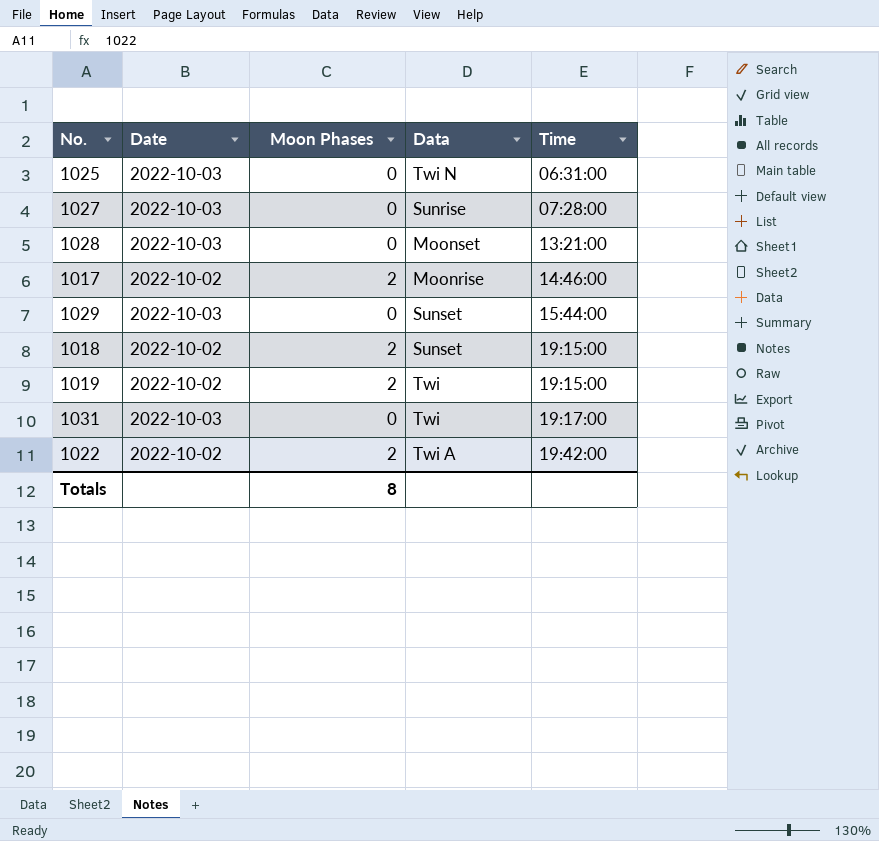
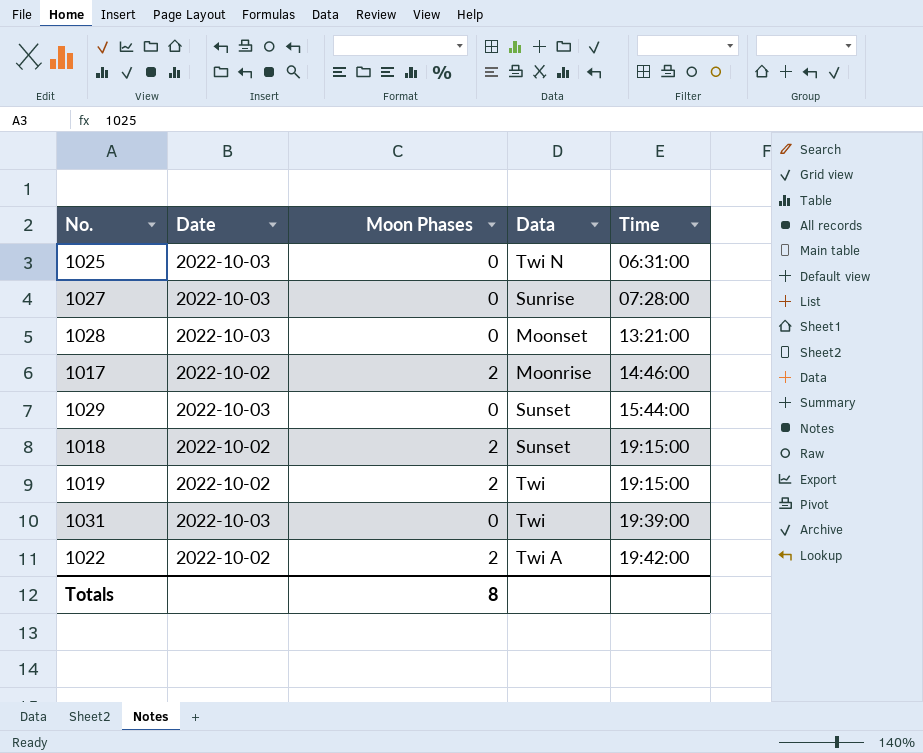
1031 | Time: 19:17:00 -> 19:39:00

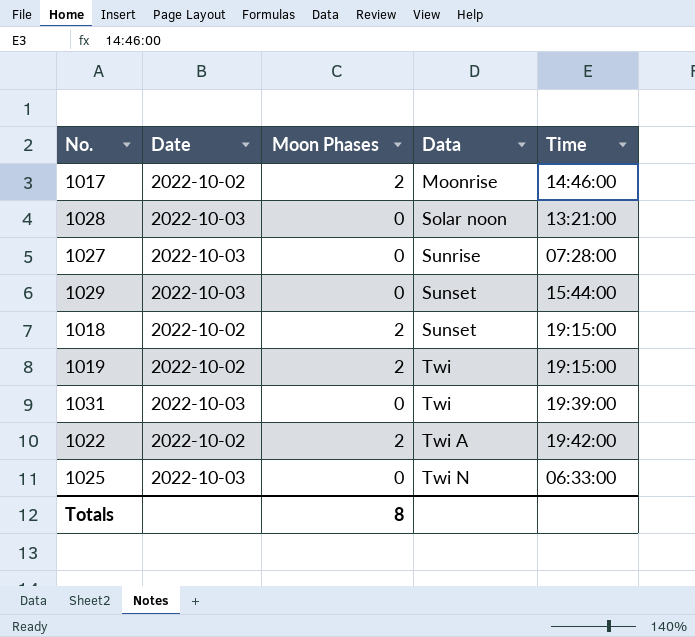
row order: Time ascending -> Data ascending
1028 | Data: Moonset -> Solar noon
1025 | Time: 06:31:00 -> 06:33:00

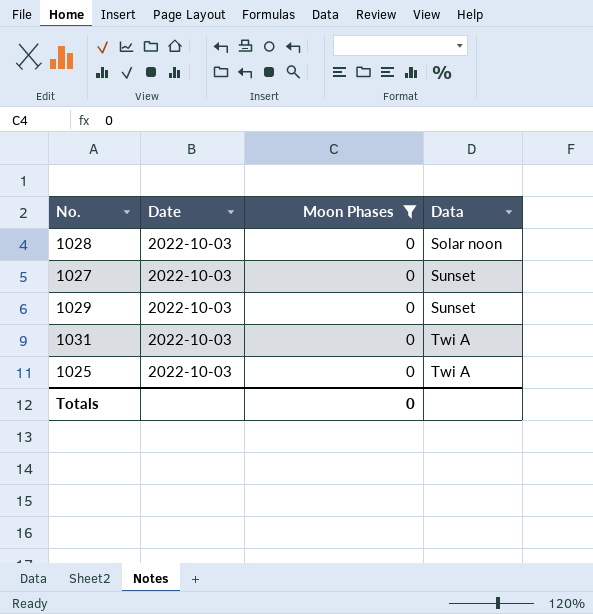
filter: none -> Moon Phases = 0
column Time | position: 5 -> none
1027 | Data: Sunrise -> Sunset
1031 | Data: Twi -> Twi A
1025 | Data: Twi N -> Twi A
Totals | Moon Phases: 8 -> 0

